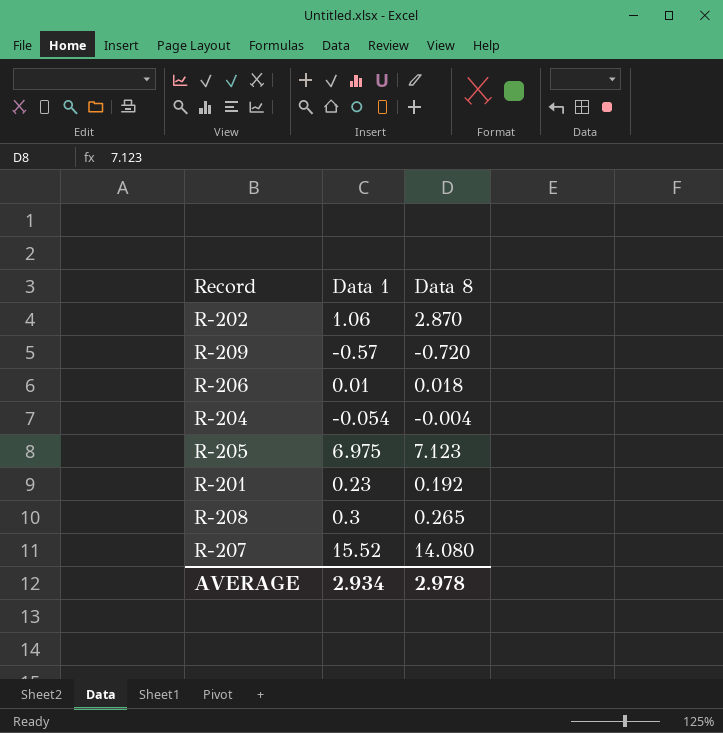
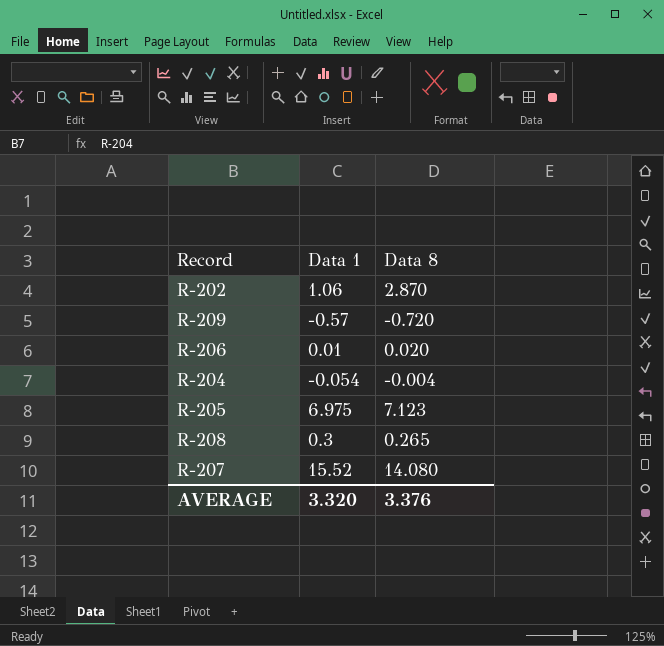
row R-201: 0.23 | 0.192 -> none
R-206 | Data 8: 0.018 -> 0.020
AVERAGE | Data 1: 2.934 -> 3.320
AVERAGE | Data 8: 2.978 -> 3.376

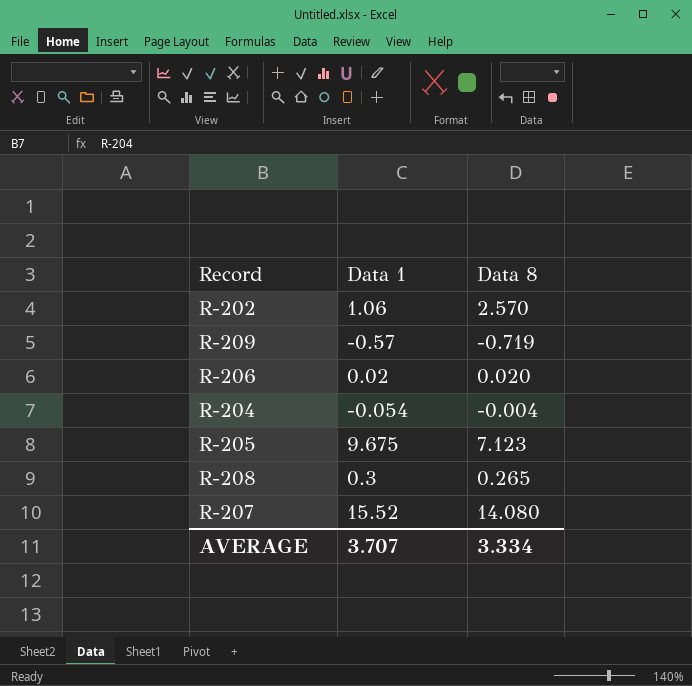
R-202 | Data 8: 2.870 -> 2.570
R-209 | Data 8: -0.720 -> -0.719
R-206 | Data 1: 0.01 -> 0.02
R-205 | Data 1: 6.975 -> 9.675
AVERAGE | Data 1: 3.320 -> 3.707
AVERAGE | Data 8: 3.376 -> 3.334

